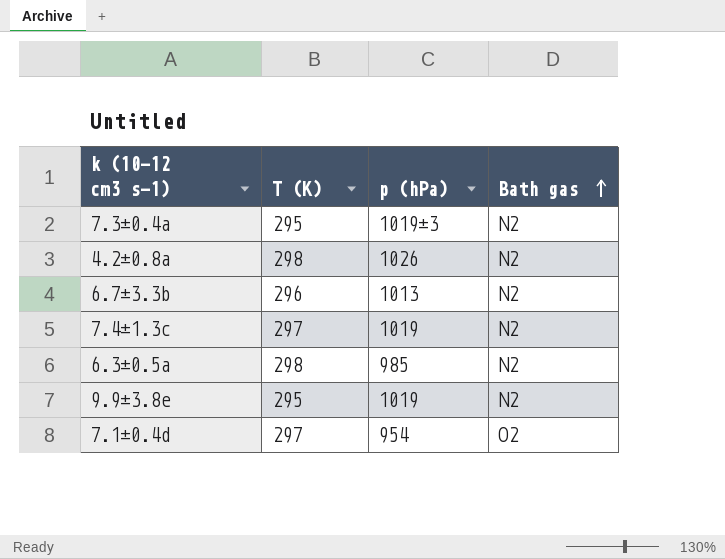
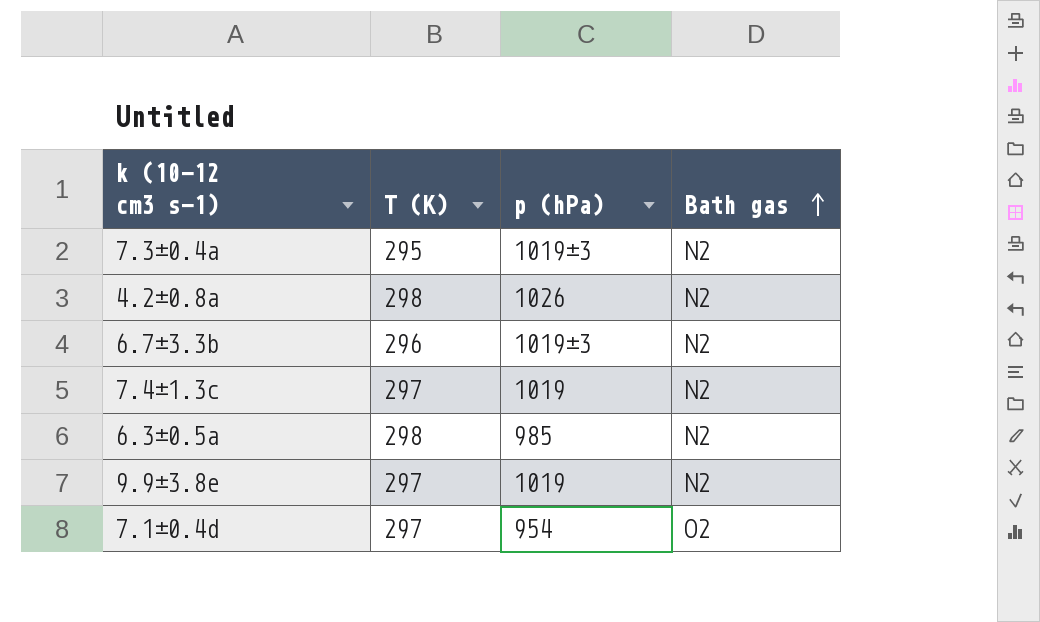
6.7±3.3b | p (hPa): 1013 -> 1019±3
9.9±3.8e | T (K): 295 -> 297

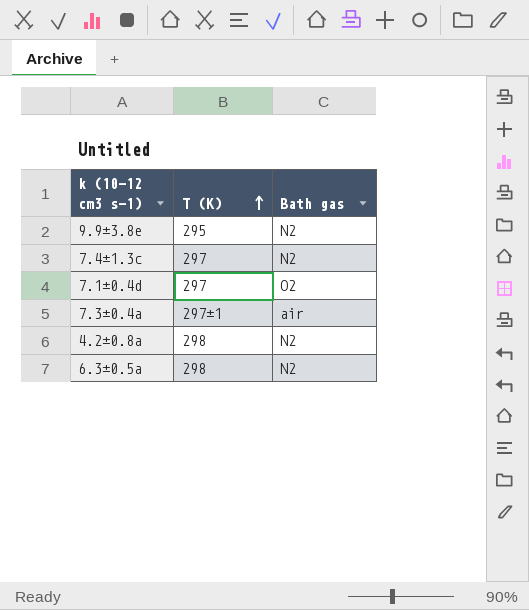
row order: Bath gas ascending -> T (K) ascending
column p (hPa) | position: 3 -> none
row 6.7±3.3b: 296 | 1019±3 | N2 -> none
9.9±3.8e | T (K): 297 -> 295
7.3±0.4a | T (K): 295 -> 297±1
7.3±0.4a | Bath gas: N2 -> air

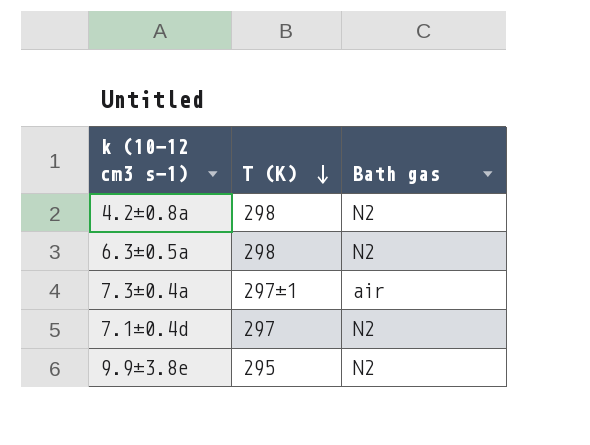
row order: T (K) ascending -> T (K) descending
row 7.4±1.3c: 297 | N2 -> none
7.1±0.4d | Bath gas: O2 -> N2

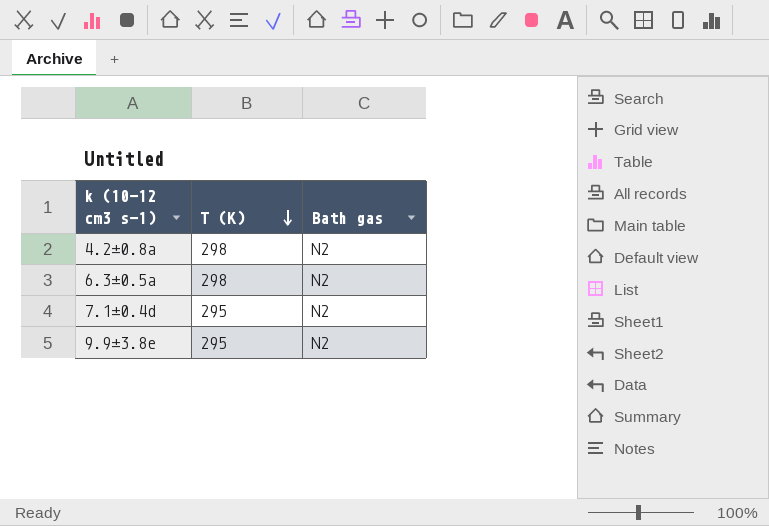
row 7.3±0.4a: 297±1 | air -> none
7.1±0.4d | T (K): 297 -> 295

